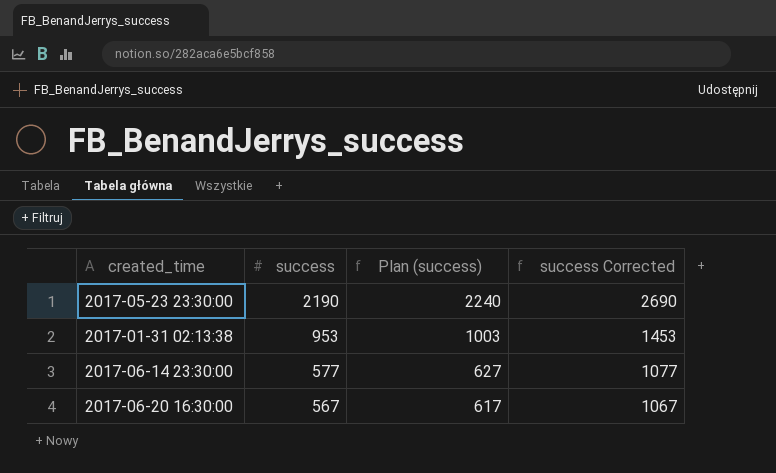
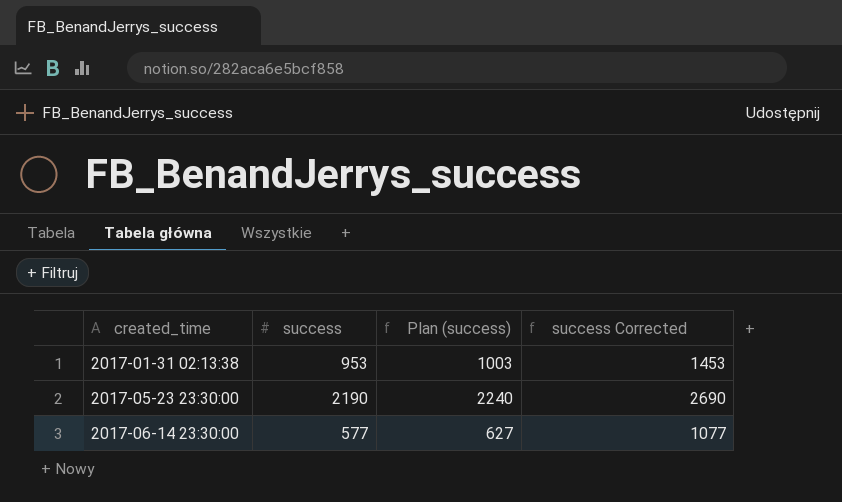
row order: success descending -> created_time ascending
row 2017-06-20 16:30:00: 567 | 617 | 1067 -> none

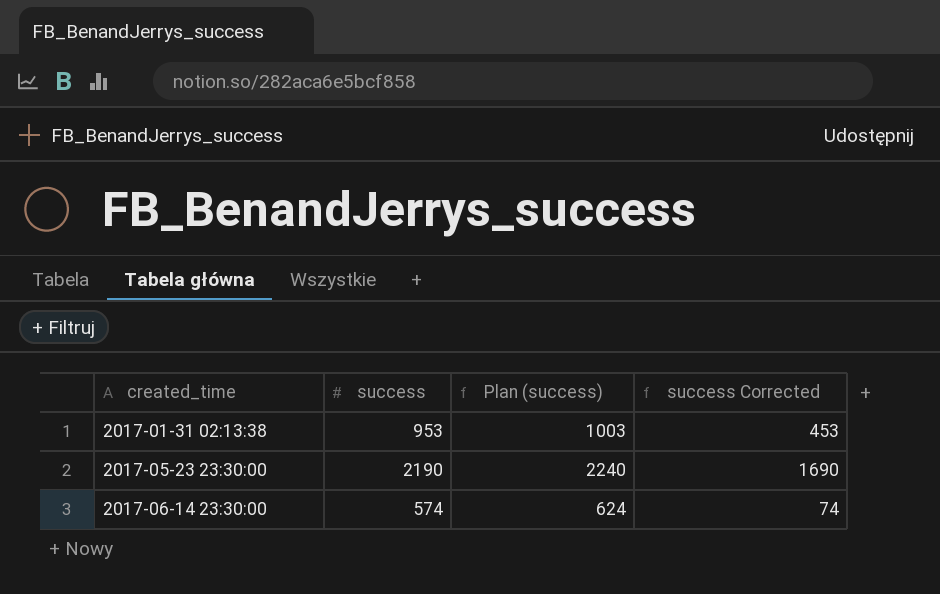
column success Corrected | formula: [success] + 500 -> [success] - 500
2017-06-14 23:30:00 | success: 577 -> 574
2017-06-14 23:30:00 | Plan (success): 627 -> 624

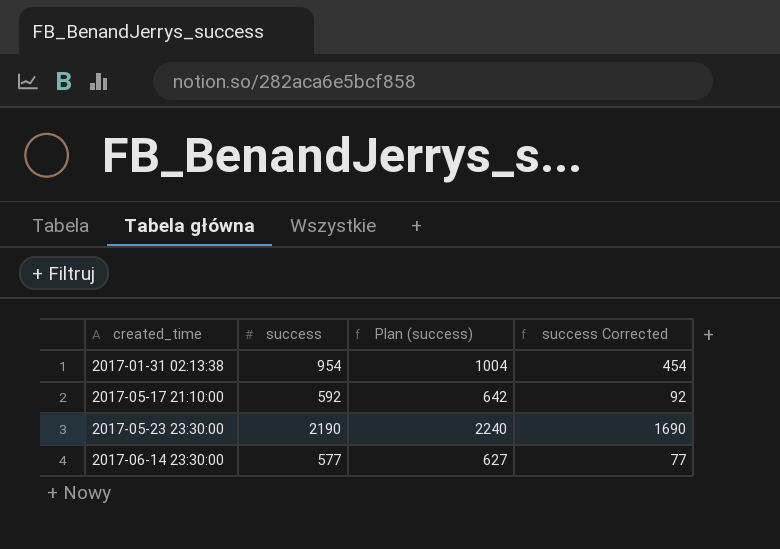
2017-01-31 02:13:38 | success: 953 -> 954
2017-01-31 02:13:38 | Plan (success): 1003 -> 1004
2017-01-31 02:13:38 | success Corrected: 453 -> 454
row 2017-05-17 21:10:00: none -> 592 | 642 | 92
2017-06-14 23:30:00 | success: 574 -> 577
2017-06-14 23:30:00 | Plan (success): 624 -> 627
2017-06-14 23:30:00 | success Corrected: 74 -> 77

